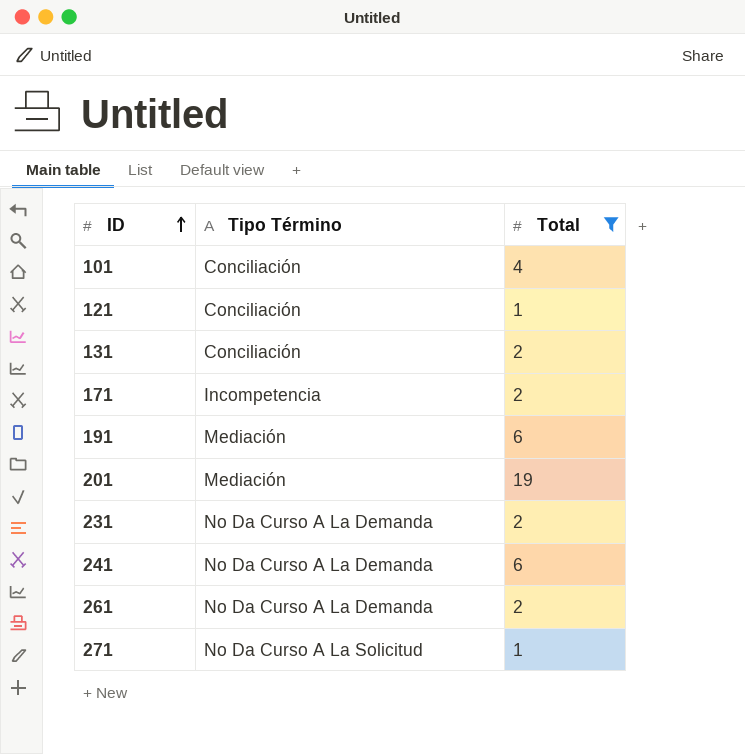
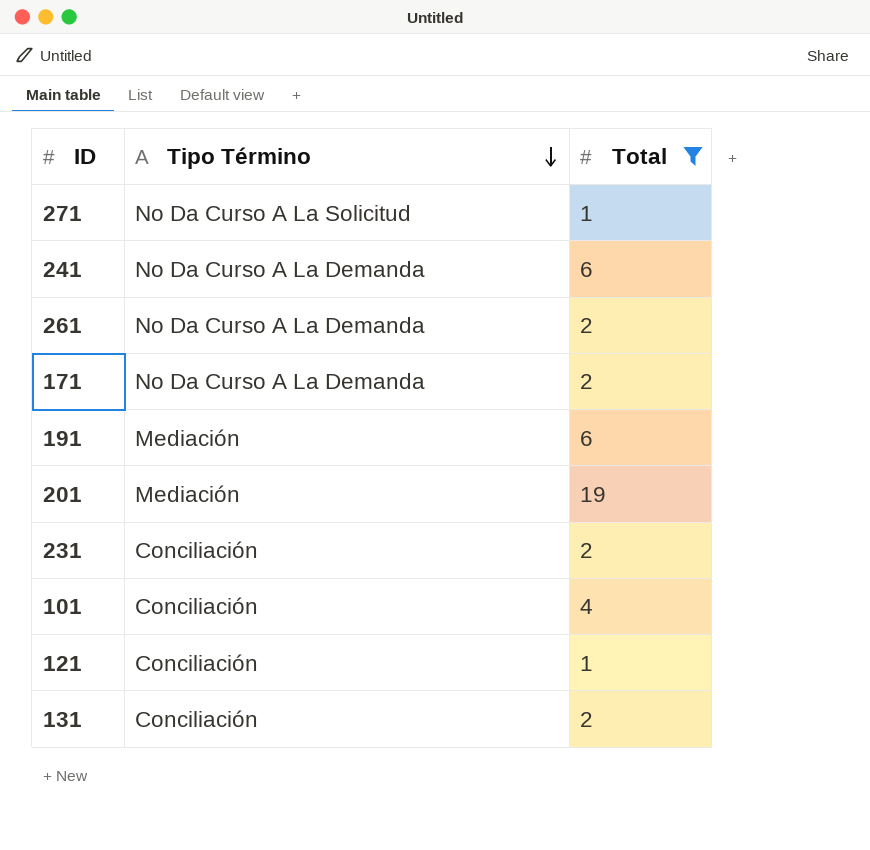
row order: ID ascending -> Tipo Término descending
171 | Tipo Término: Incompetencia -> No Da Curso A La Demanda
231 | Tipo Término: No Da Curso A La Demanda -> Conciliación

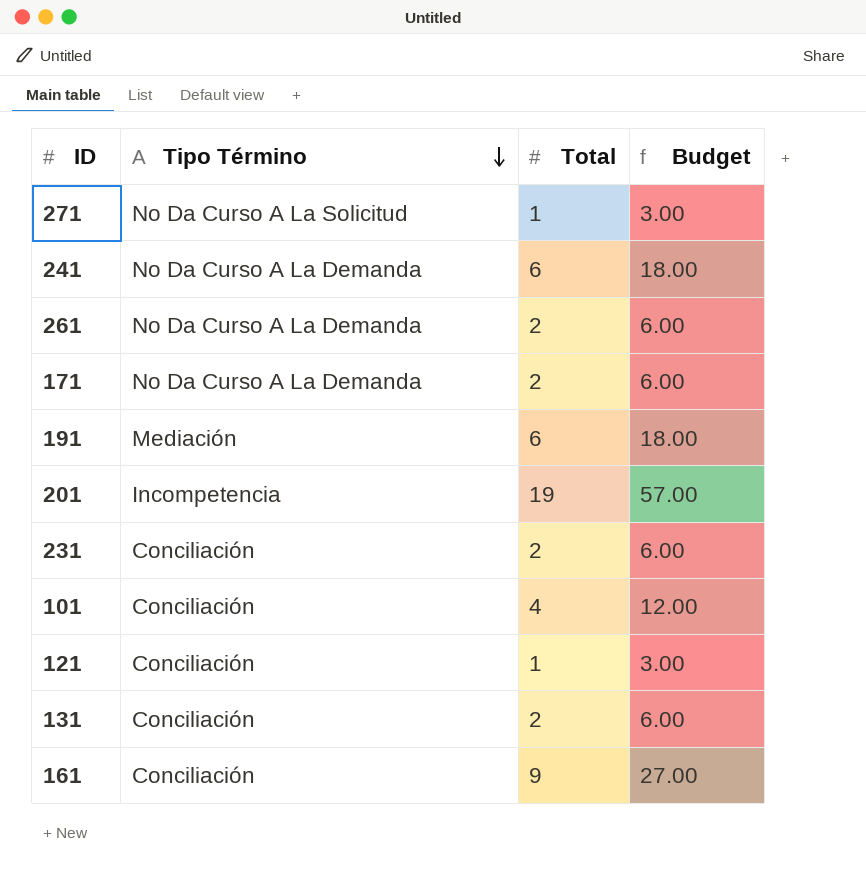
filter: Total != 9 -> none
column Budget | formula: none -> [Total] * 3
201 | Tipo Término: Mediación -> Incompetencia

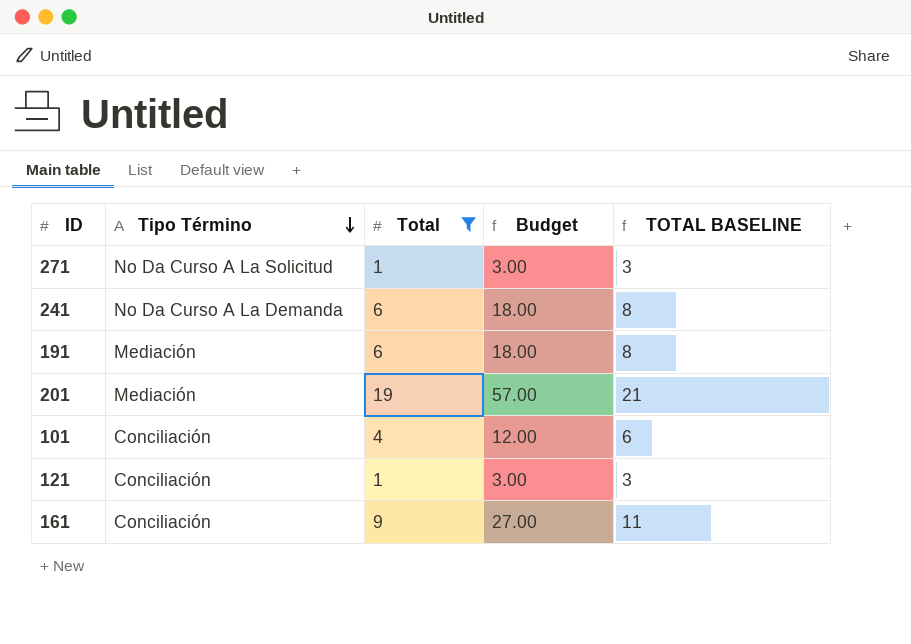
filter: none -> Total != 2
column TOTAL BASELINE | formula: none -> [Total] + 2
201 | Tipo Término: Incompetencia -> Mediación

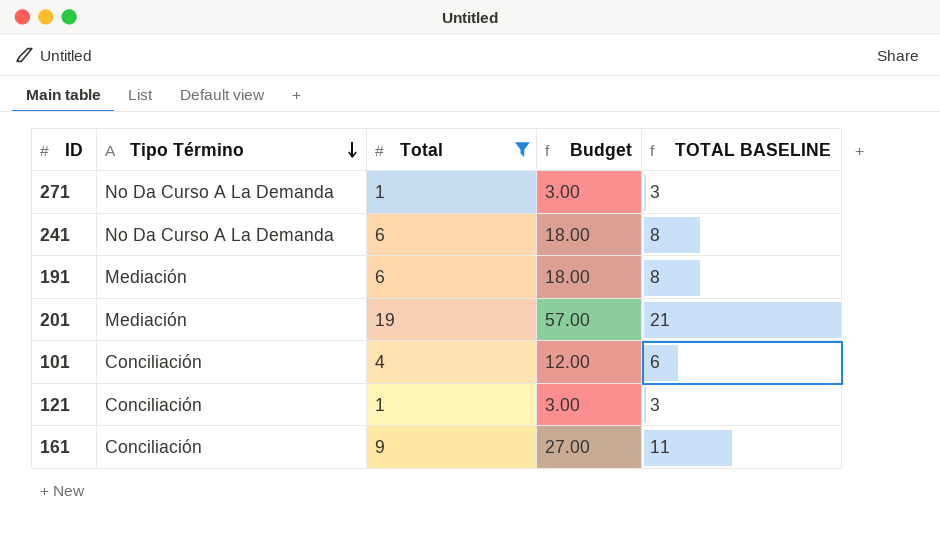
271 | Tipo Término: No Da Curso A La Solicitud -> No Da Curso A La Demanda

